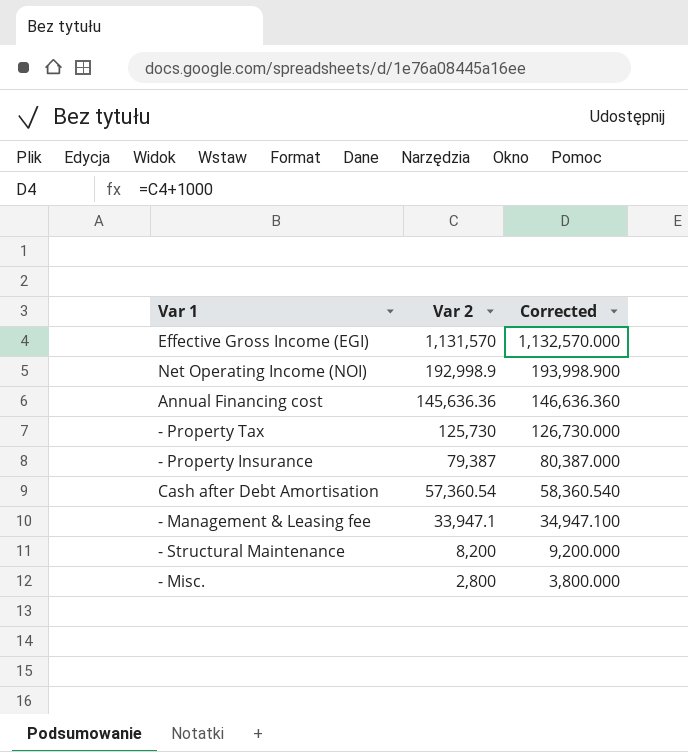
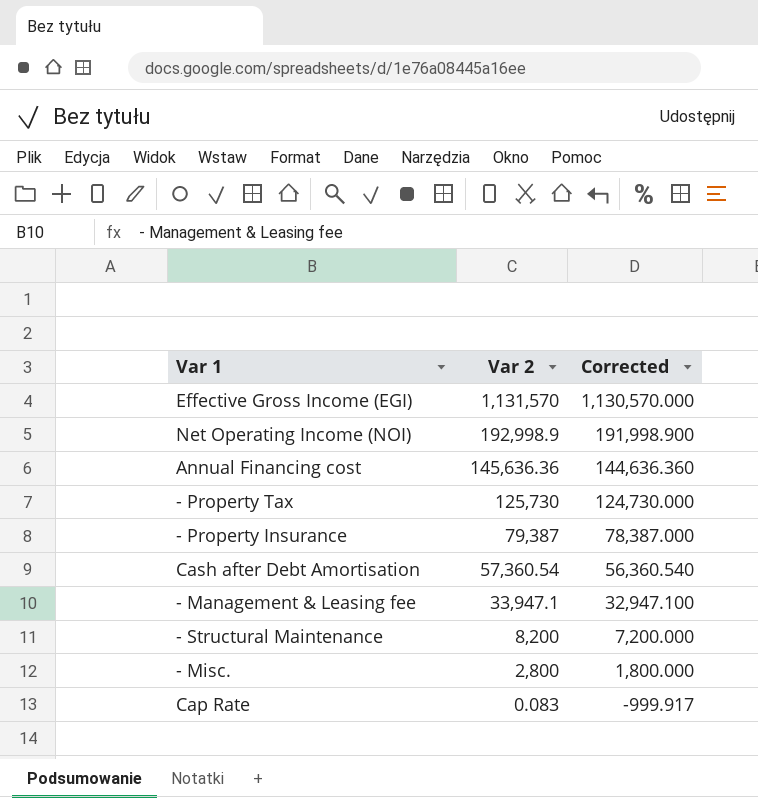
column Corrected | formula: [Var 2] + 1000 -> [Var 2] - 1000
row Cap Rate: none -> 0.083 | -999.917

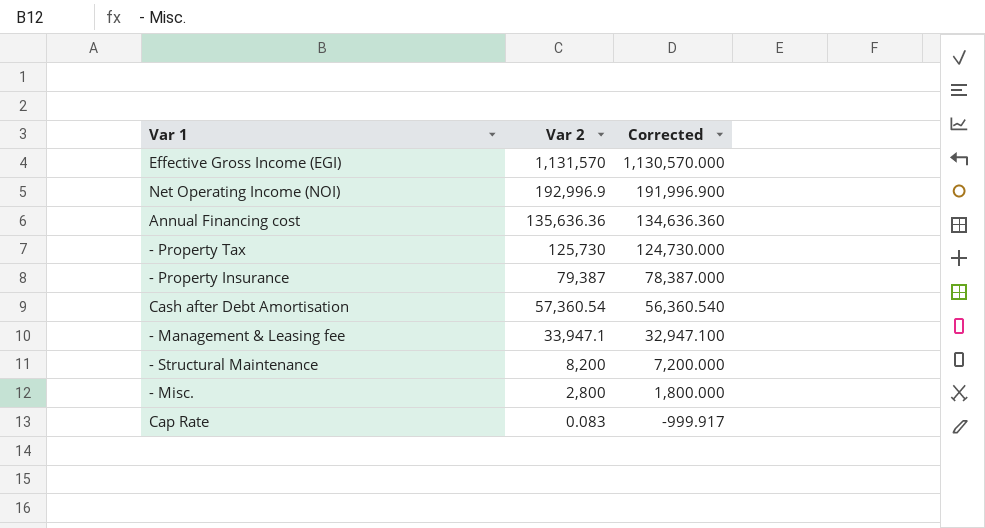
Net Operating Income (NOI) | Var 2: 192,998.9 -> 192,996.9
Net Operating Income (NOI) | Corrected: 191,998.900 -> 191,996.900
Annual Financing cost | Var 2: 145,636.36 -> 135,636.36
Annual Financing cost | Corrected: 144,636.360 -> 134,636.360

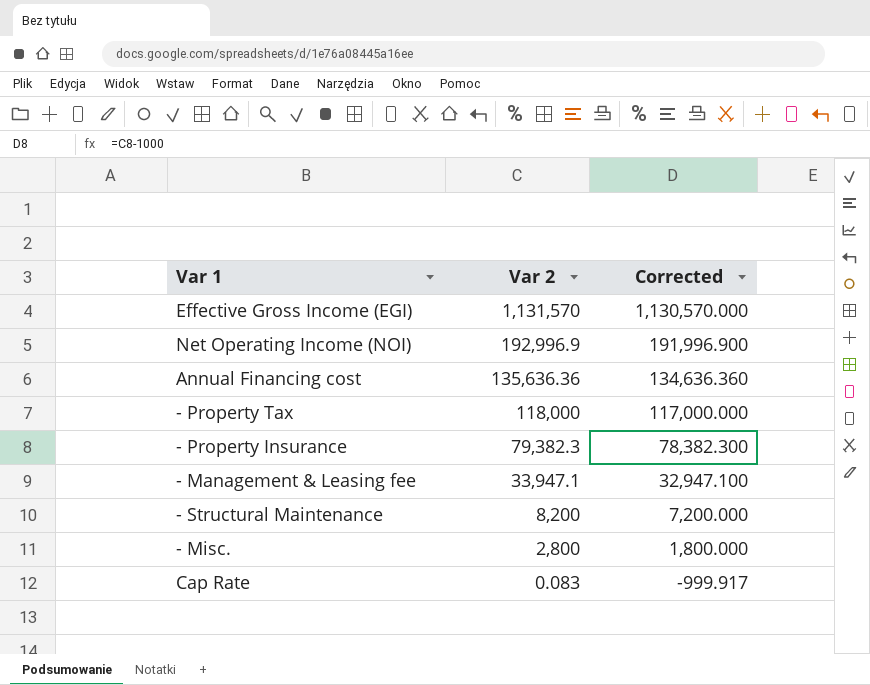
row Cash after Debt Amortisation: 57,360.54 | 56,360.540 -> none
- Property Tax | Var 2: 125,730 -> 118,000
- Property Tax | Corrected: 124,730.000 -> 117,000.000
- Property Insurance | Var 2: 79,387 -> 79,382.3
- Property Insurance | Corrected: 78,387.000 -> 78,382.300

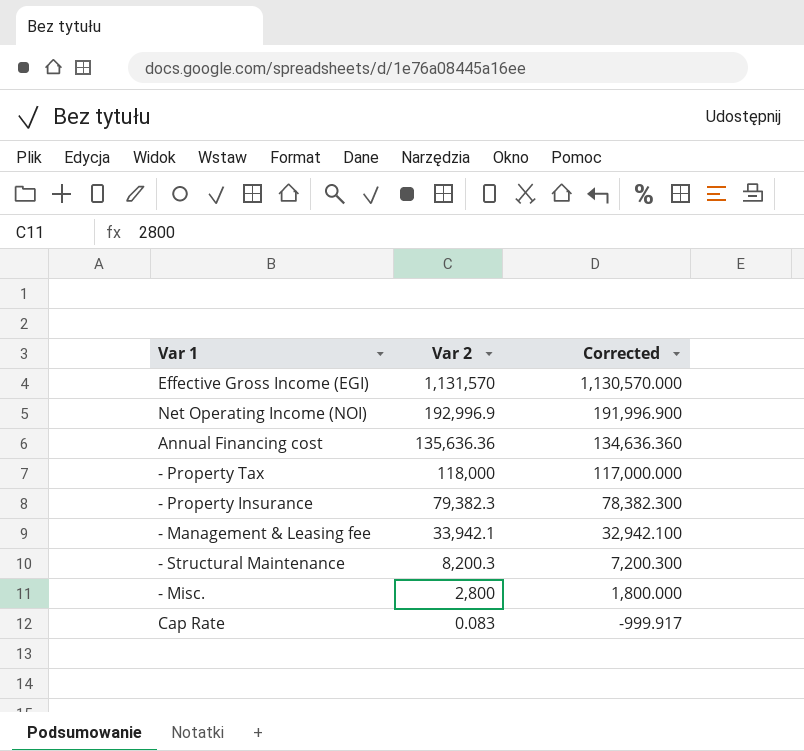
- Management & Leasing fee | Var 2: 33,947.1 -> 33,942.1
- Management & Leasing fee | Corrected: 32,947.100 -> 32,942.100
- Structural Maintenance | Var 2: 8,200 -> 8,200.3
- Structural Maintenance | Corrected: 7,200.000 -> 7,200.300

